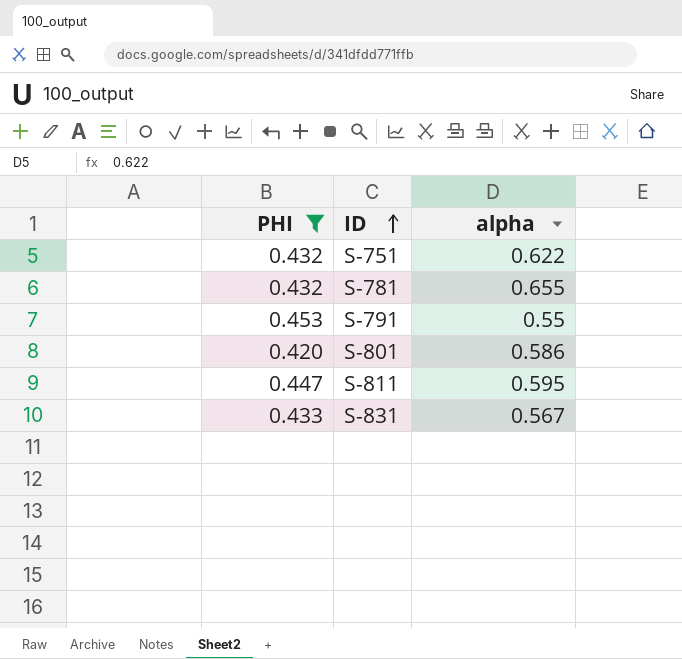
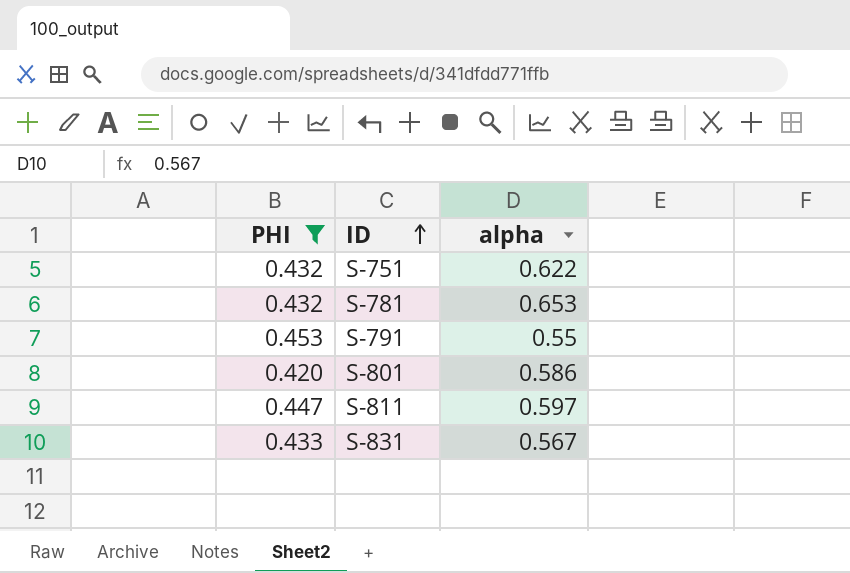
S-781 | alpha: 0.655 -> 0.653
S-811 | alpha: 0.595 -> 0.597

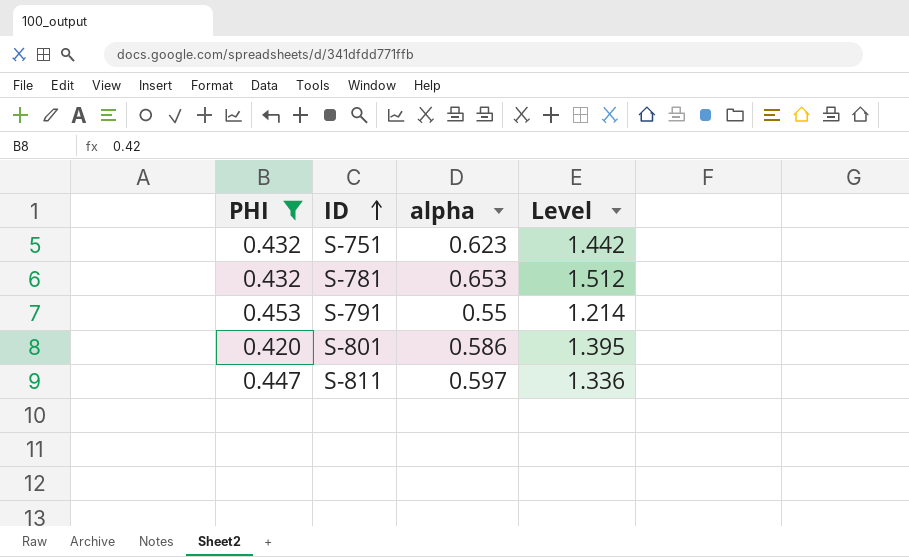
column Level | formula: none -> [alpha] / [PHI]
row S-831: 0.433 | 0.567 -> none
S-751 | alpha: 0.622 -> 0.623

